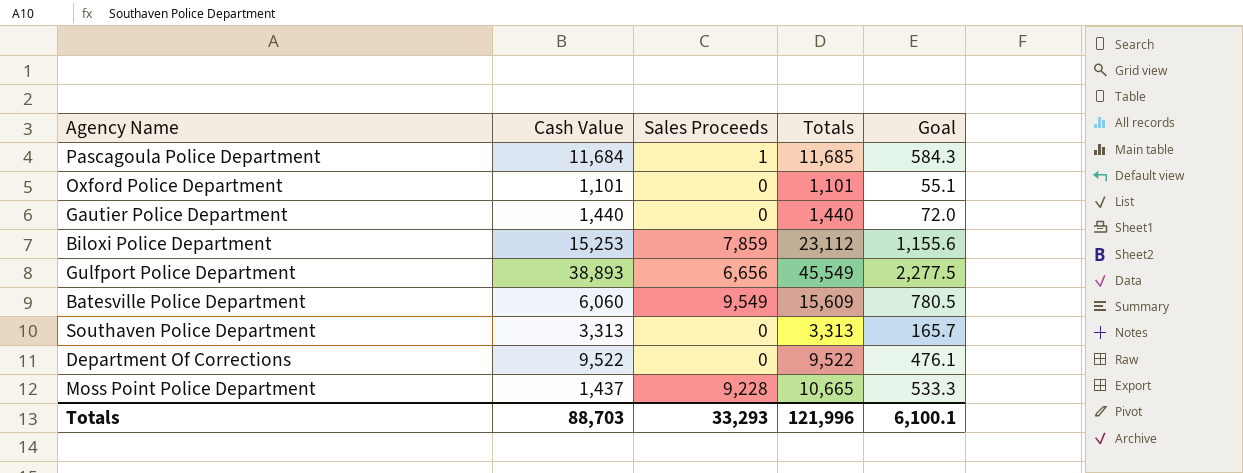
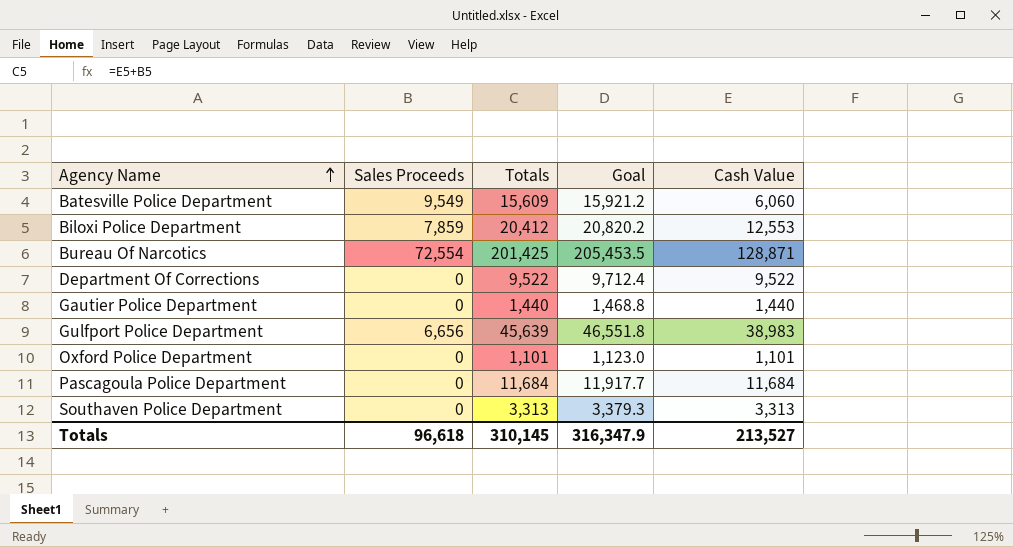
row order: none -> Agency Name ascending
column Goal | formula: [Totals] * 0.05 -> [Totals] * 1.02
column Cash Value | position: 2 -> 5
row Moss Point Police Department: 1,437 | 9,228 | 10,665 | 533.3 -> none
Biloxi Police Department | Totals: 23,112 -> 20,412
Biloxi Police Department | Cash Value: 15,253 -> 12,553
row Bureau Of Narcotics: none -> 72,554 | 201,425 | 205,453.5 | 128,871
Gulfport Police Department | Totals: 45,549 -> 45,639
Gulfport Police Department | Cash Value: 38,893 -> 38,983
Pascagoula Police Department | Sales Proceeds: 1 -> 0
Pascagoula Police Department | Totals: 11,685 -> 11,684
Totals | Sales Proceeds: 33,293 -> 96,618
Totals | Totals: 121,996 -> 310,145
Totals | Goal: 6,100.1 -> 316,347.9
Totals | Cash Value: 88,703 -> 213,527

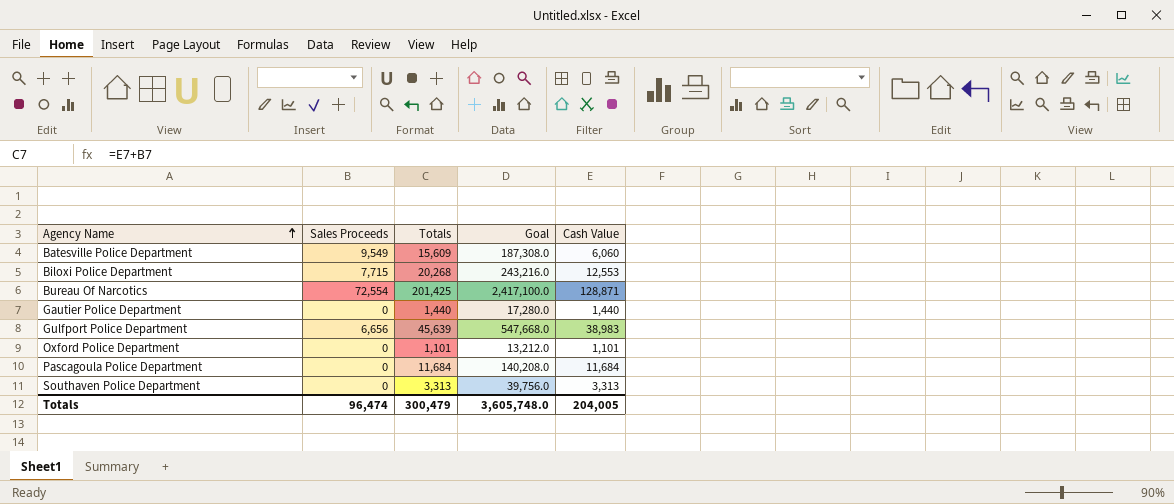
column Goal | formula: [Totals] * 1.02 -> [Totals] * 12
row Department Of Corrections: 0 | 9,522 | 9,712.4 | 9,522 -> none
Biloxi Police Department | Sales Proceeds: 7,859 -> 7,715
Biloxi Police Department | Totals: 20,412 -> 20,268
Totals | Sales Proceeds: 96,618 -> 96,474
Totals | Totals: 310,145 -> 300,479
Totals | Goal: 316,347.9 -> 3,605,748.0
Totals | Cash Value: 213,527 -> 204,005

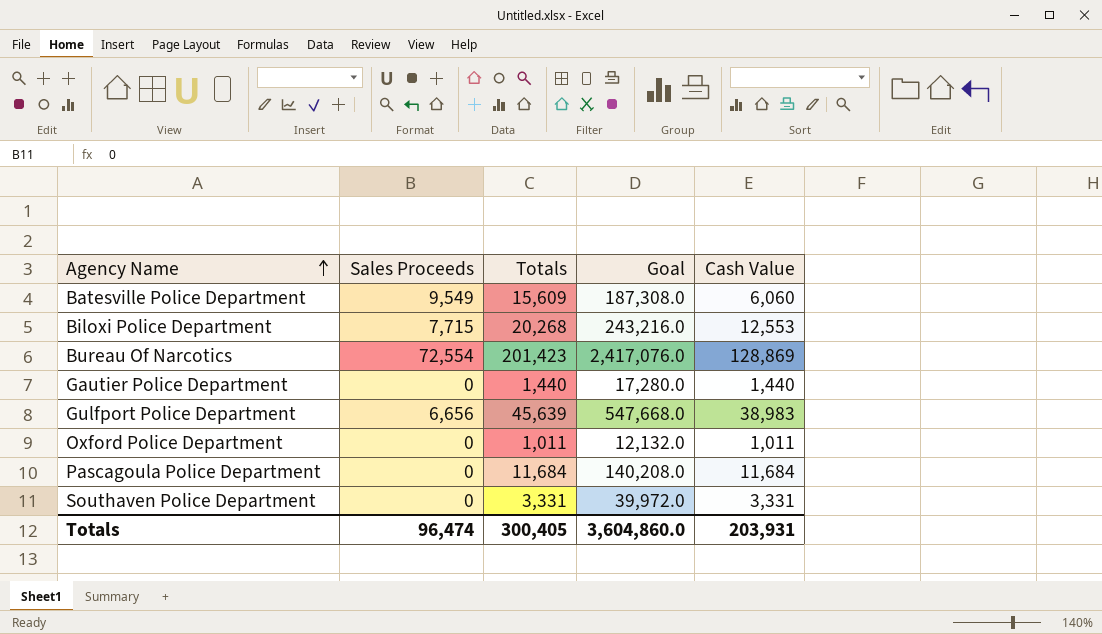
Bureau Of Narcotics | Totals: 201,425 -> 201,423
Bureau Of Narcotics | Goal: 2,417,100.0 -> 2,417,076.0
Bureau Of Narcotics | Cash Value: 128,871 -> 128,869
Oxford Police Department | Totals: 1,101 -> 1,011
Oxford Police Department | Goal: 13,212.0 -> 12,132.0
Oxford Police Department | Cash Value: 1,101 -> 1,011
Southaven Police Department | Totals: 3,313 -> 3,331
Southaven Police Department | Goal: 39,756.0 -> 39,972.0
Southaven Police Department | Cash Value: 3,313 -> 3,331
Totals | Totals: 300,479 -> 300,405
Totals | Goal: 3,605,748.0 -> 3,604,860.0
Totals | Cash Value: 204,005 -> 203,931

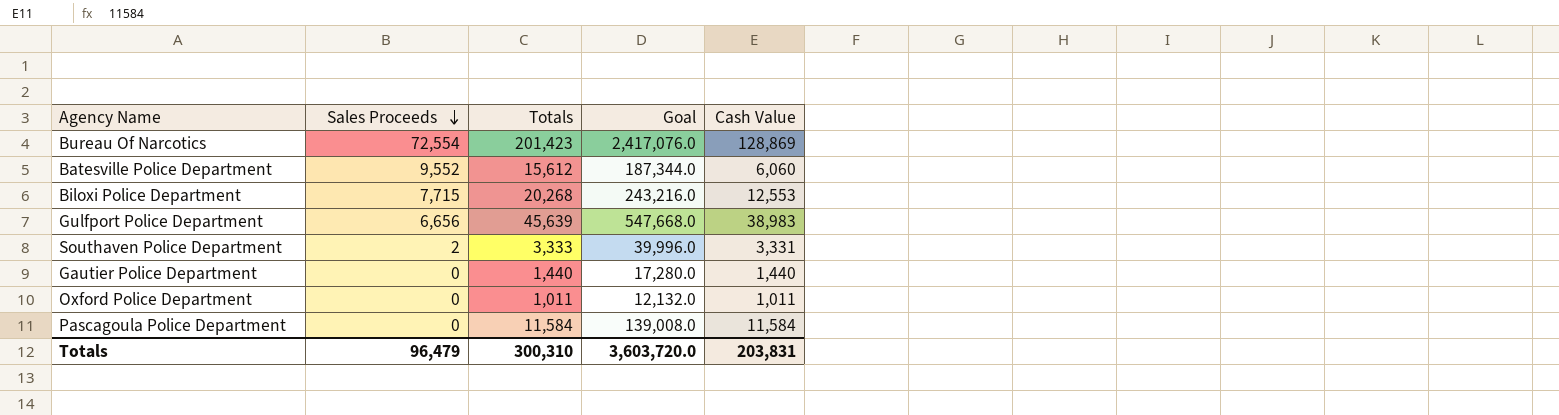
row order: Agency Name ascending -> Sales Proceeds descending
Batesville Police Department | Sales Proceeds: 9,549 -> 9,552
Batesville Police Department | Totals: 15,609 -> 15,612
Batesville Police Department | Goal: 187,308.0 -> 187,344.0
Southaven Police Department | Sales Proceeds: 0 -> 2
Southaven Police Department | Totals: 3,331 -> 3,333
Southaven Police Department | Goal: 39,972.0 -> 39,996.0
Pascagoula Police Department | Totals: 11,684 -> 11,584
Pascagoula Police Department | Goal: 140,208.0 -> 139,008.0
Pascagoula Police Department | Cash Value: 11,684 -> 11,584
Totals | Sales Proceeds: 96,474 -> 96,479
Totals | Totals: 300,405 -> 300,310
Totals | Goal: 3,604,860.0 -> 3,603,720.0
Totals | Cash Value: 203,931 -> 203,831

